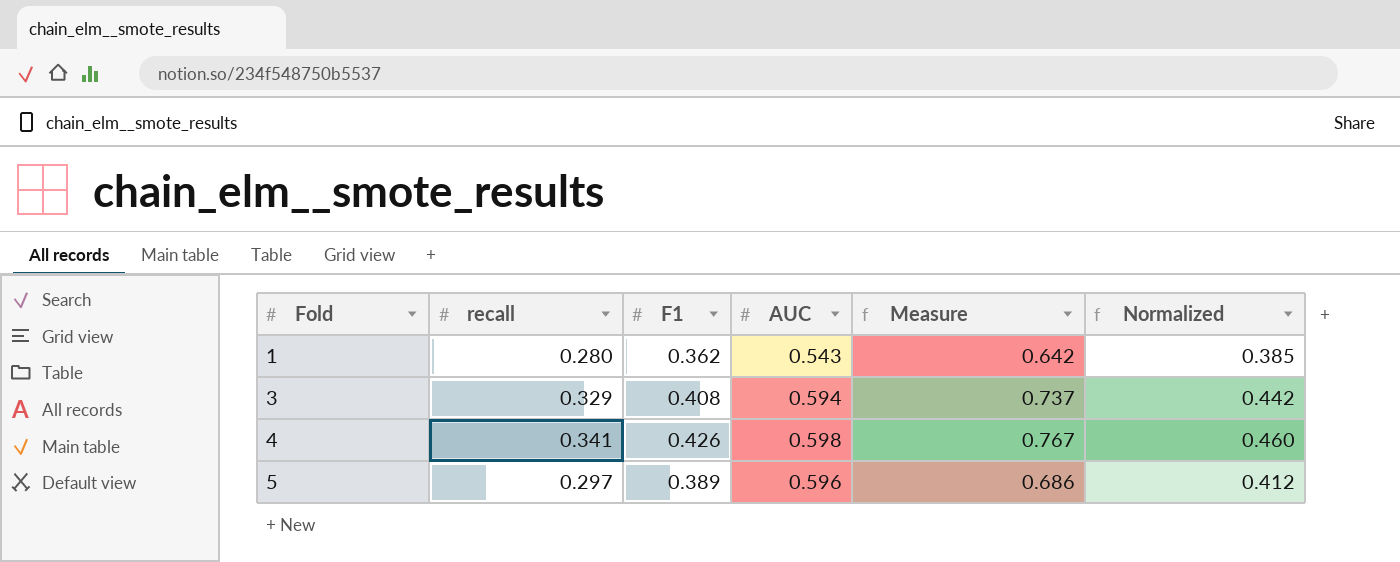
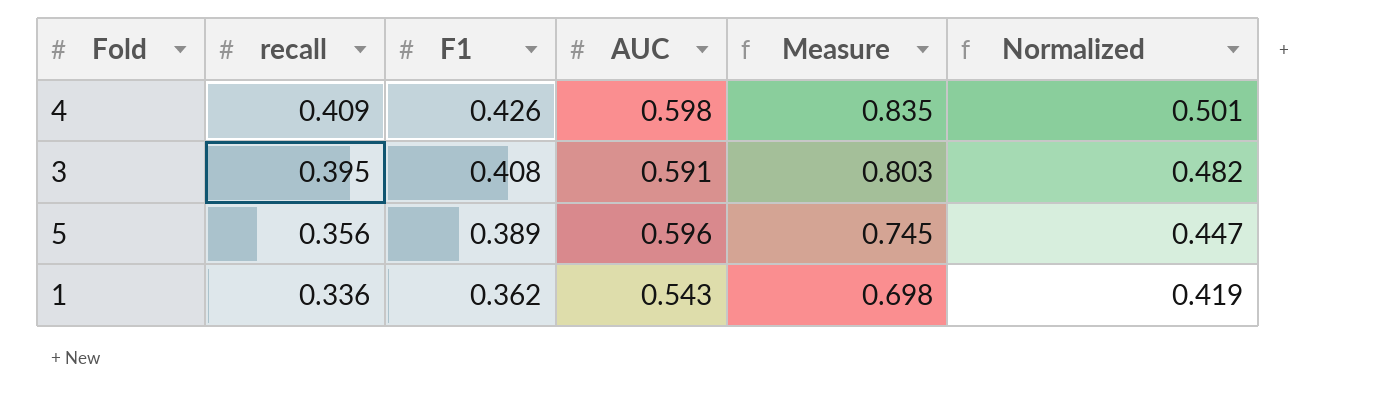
row order: Fold ascending -> recall descending
4 | recall: 0.341 -> 0.409
4 | Measure: 0.767 -> 0.835
4 | Normalized: 0.460 -> 0.501
3 | recall: 0.329 -> 0.395
3 | AUC: 0.594 -> 0.591
3 | Measure: 0.737 -> 0.803
3 | Normalized: 0.442 -> 0.482
5 | recall: 0.297 -> 0.356
5 | Measure: 0.686 -> 0.745
5 | Normalized: 0.412 -> 0.447
1 | recall: 0.280 -> 0.336
1 | Measure: 0.642 -> 0.698
1 | Normalized: 0.385 -> 0.419

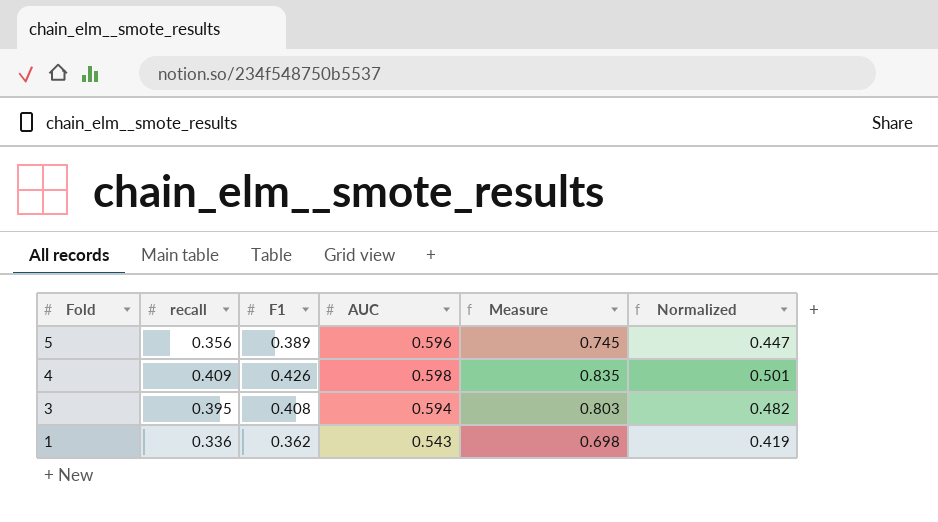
row order: recall descending -> Fold descending
3 | AUC: 0.591 -> 0.594

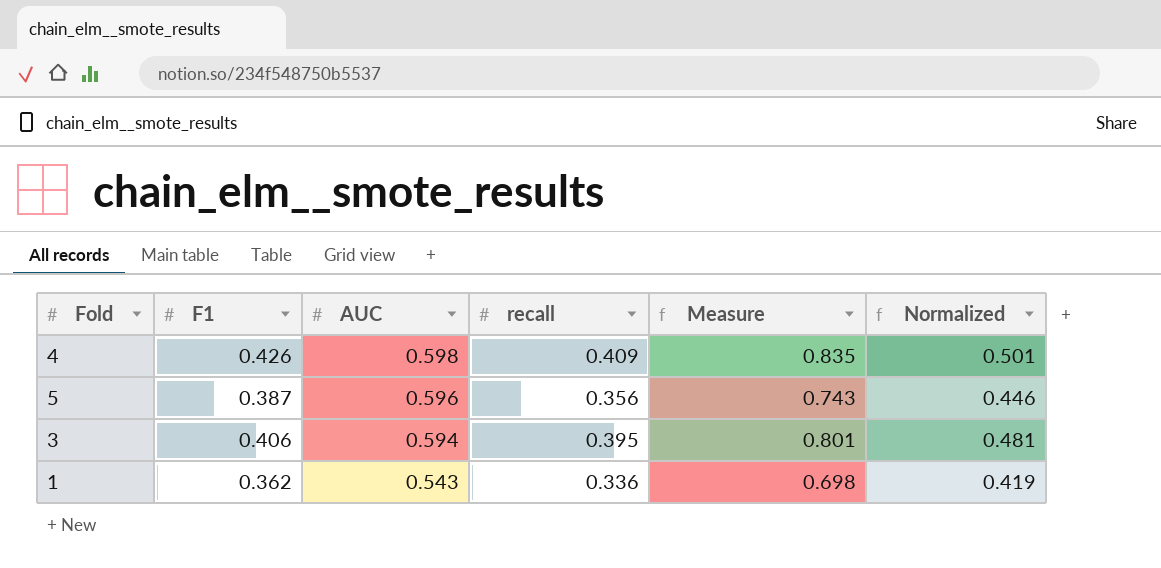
row order: Fold descending -> AUC descending
column recall | position: 2 -> 4
5 | F1: 0.389 -> 0.387
5 | Measure: 0.745 -> 0.743
5 | Normalized: 0.447 -> 0.446
3 | F1: 0.408 -> 0.406
3 | Measure: 0.803 -> 0.801
3 | Normalized: 0.482 -> 0.481

